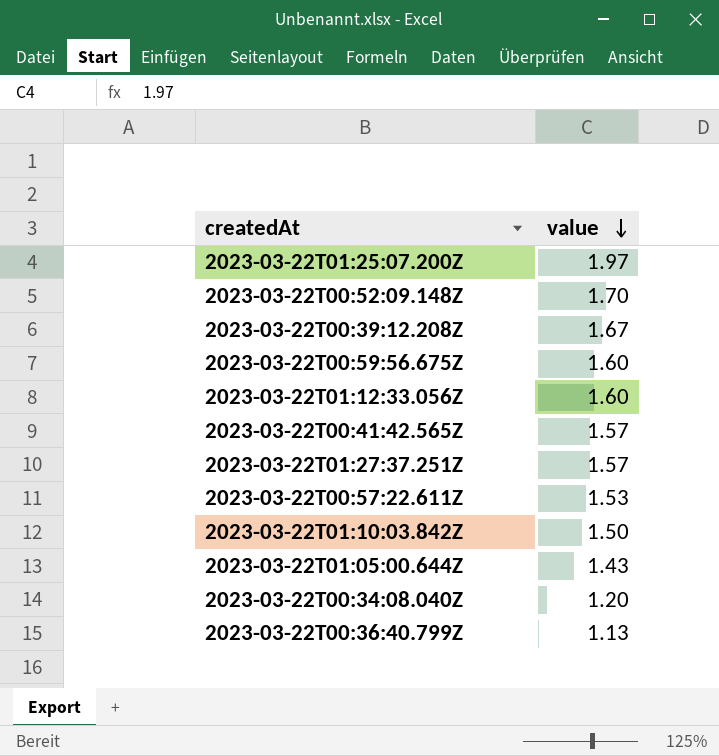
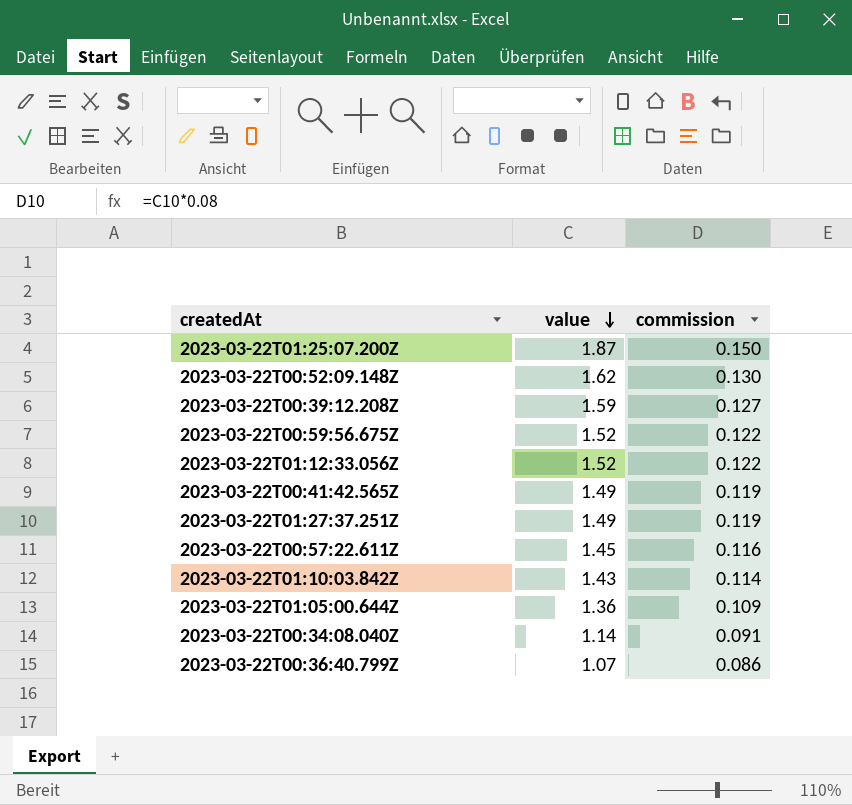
column commission | formula: none -> [value] * 0.08
2023-03-22T01:25:07.200Z | value: 1.97 -> 1.87
2023-03-22T00:52:09.148Z | value: 1.70 -> 1.62
2023-03-22T00:39:12.208Z | value: 1.67 -> 1.59
2023-03-22T00:59:56.675Z | value: 1.60 -> 1.52
2023-03-22T01:12:33.056Z | value: 1.60 -> 1.52
2023-03-22T00:41:42.565Z | value: 1.57 -> 1.49
2023-03-22T01:27:37.251Z | value: 1.57 -> 1.49
2023-03-22T00:57:22.611Z | value: 1.53 -> 1.45
2023-03-22T01:10:03.842Z | value: 1.50 -> 1.43
2023-03-22T01:05:00.644Z | value: 1.43 -> 1.36
2023-03-22T00:34:08.040Z | value: 1.20 -> 1.14
2023-03-22T00:36:40.799Z | value: 1.13 -> 1.07

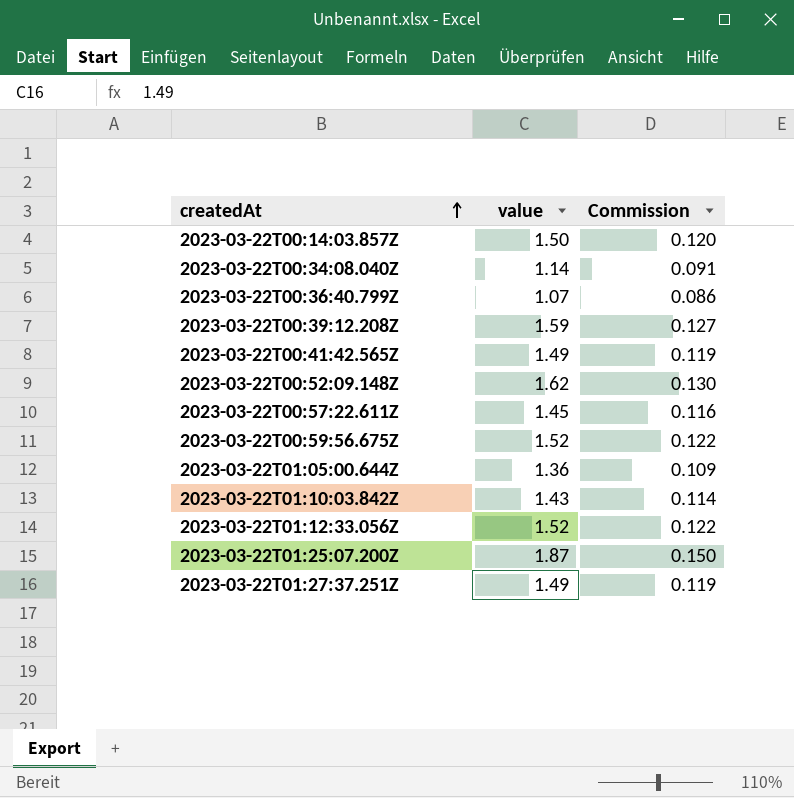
row order: value descending -> createdAt ascending
column name: commission -> Commission
row 2023-03-22T00:14:03.857Z: none -> 1.50 | 0.120

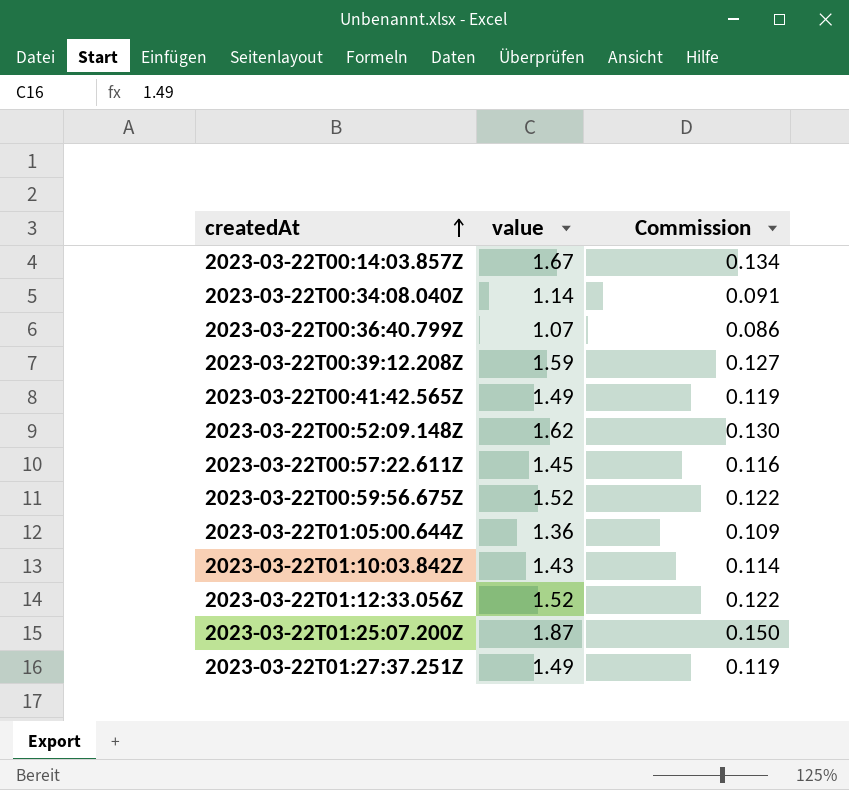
2023-03-22T00:14:03.857Z | value: 1.50 -> 1.67
2023-03-22T00:14:03.857Z | Commission: 0.120 -> 0.134

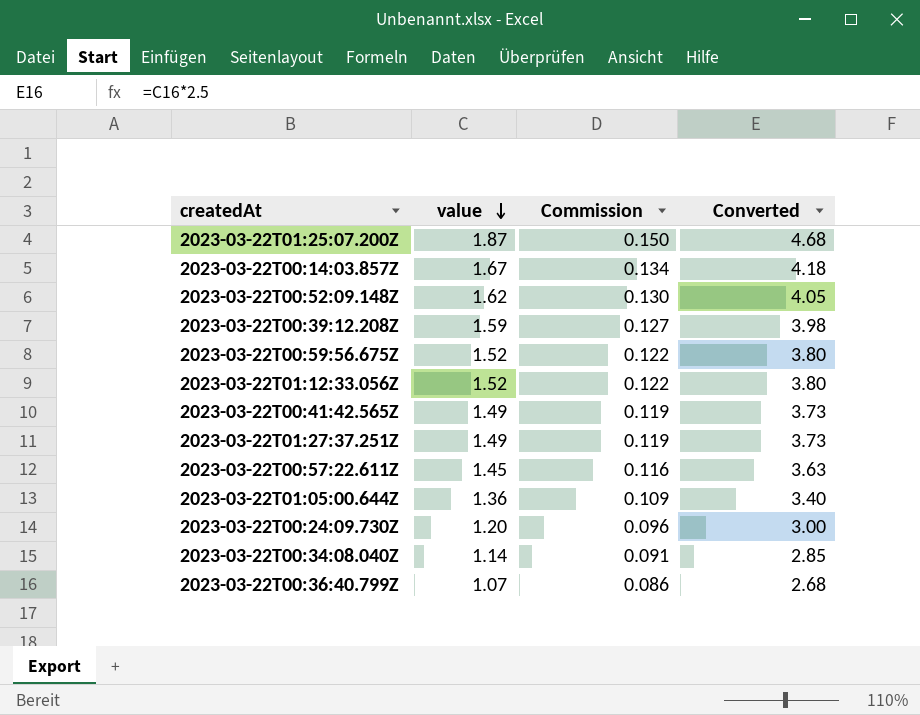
row order: createdAt ascending -> value descending
column Converted | formula: none -> [value] * 2.5
row 2023-03-22T01:10:03.842Z: 1.43 | 0.114 -> none
row 2023-03-22T00:24:09.730Z: none -> 1.20 | 0.096 | 3.00

